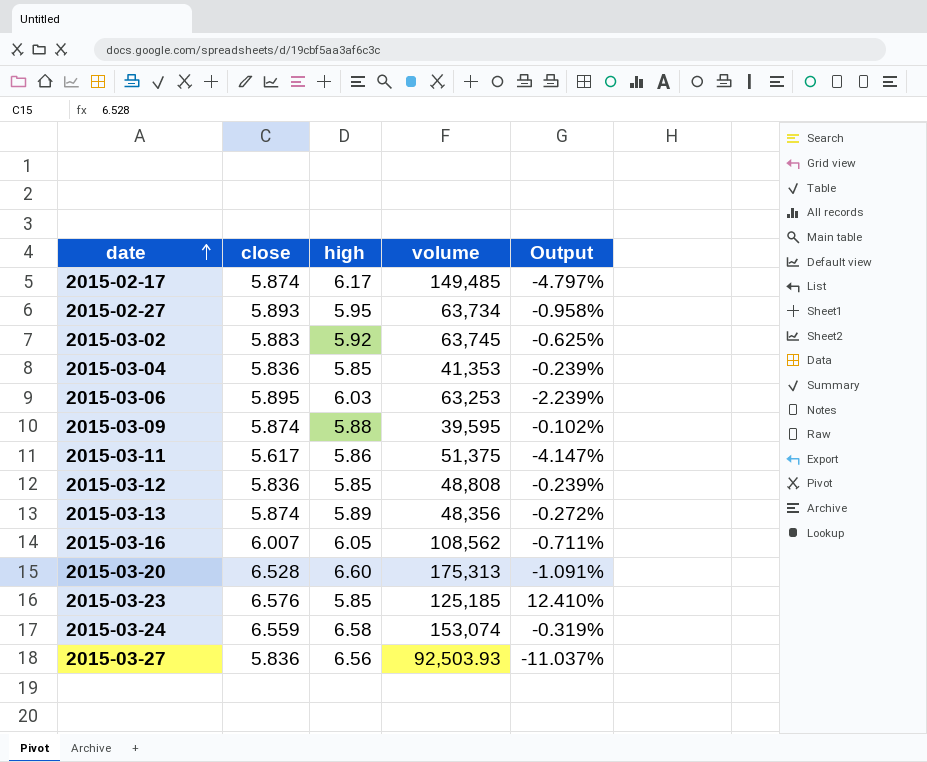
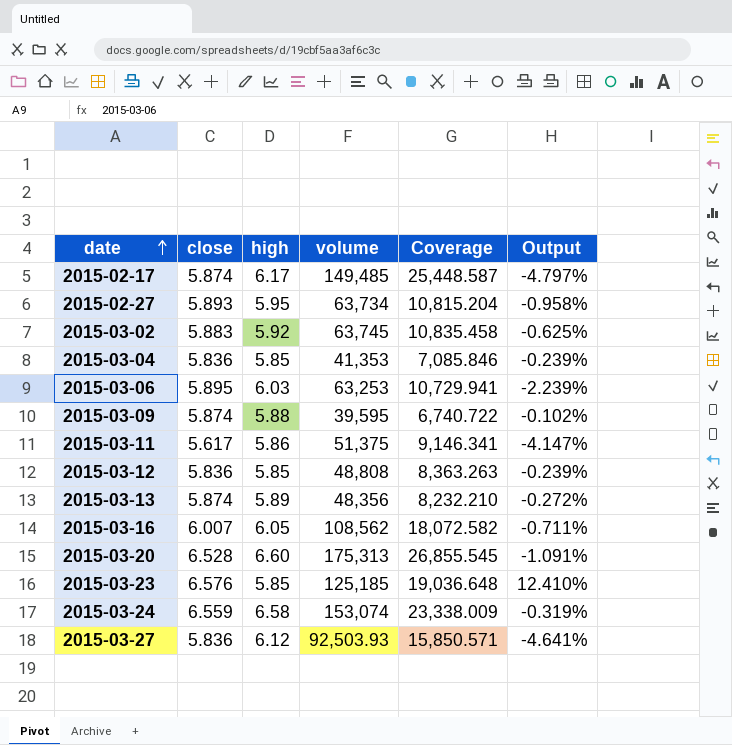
column Coverage | formula: none -> [volume] / [close]
2015-03-27 | high: 6.56 -> 6.12
2015-03-27 | Output: -11.037% -> -4.641%

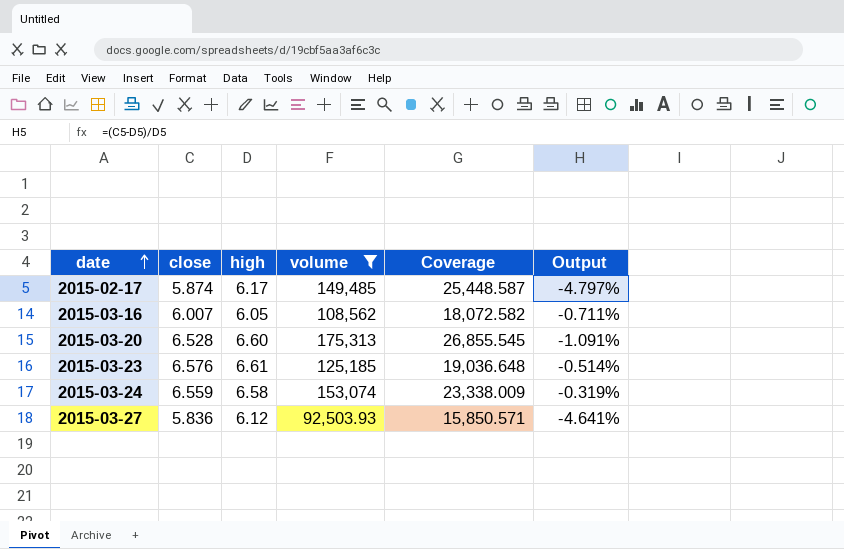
filter: none -> volume >= 92,503.93
2015-03-23 | high: 5.85 -> 6.61
2015-03-23 | Output: 12.410% -> -0.514%

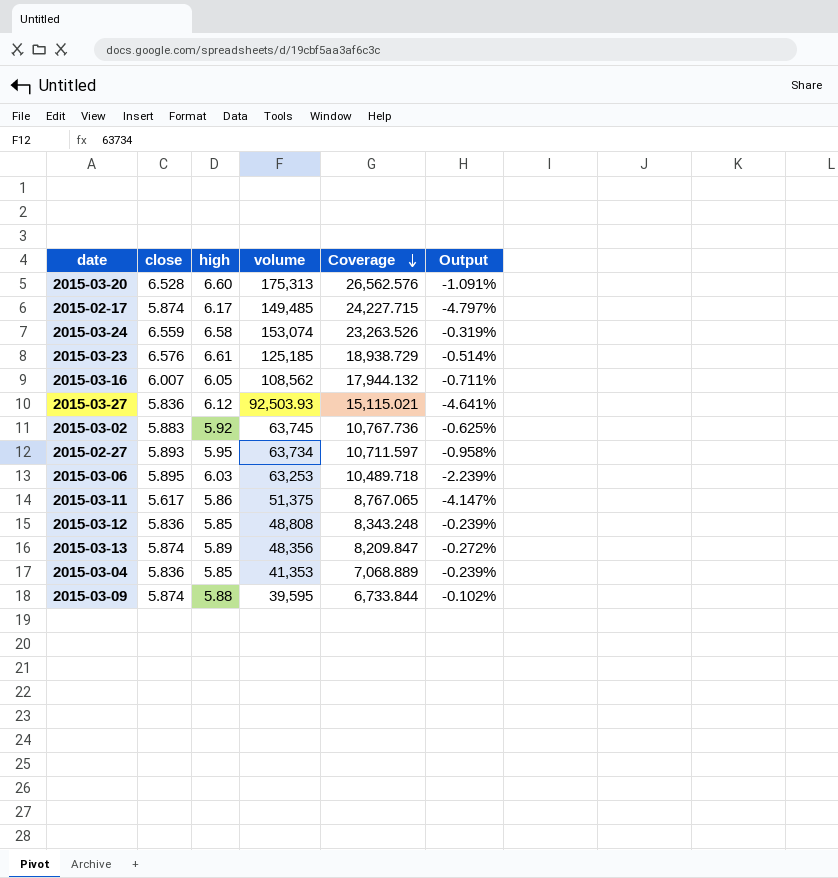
filter: volume >= 92,503.93 -> none
row order: date ascending -> Coverage descending
column Coverage | formula: [volume] / [close] -> [volume] / [high]

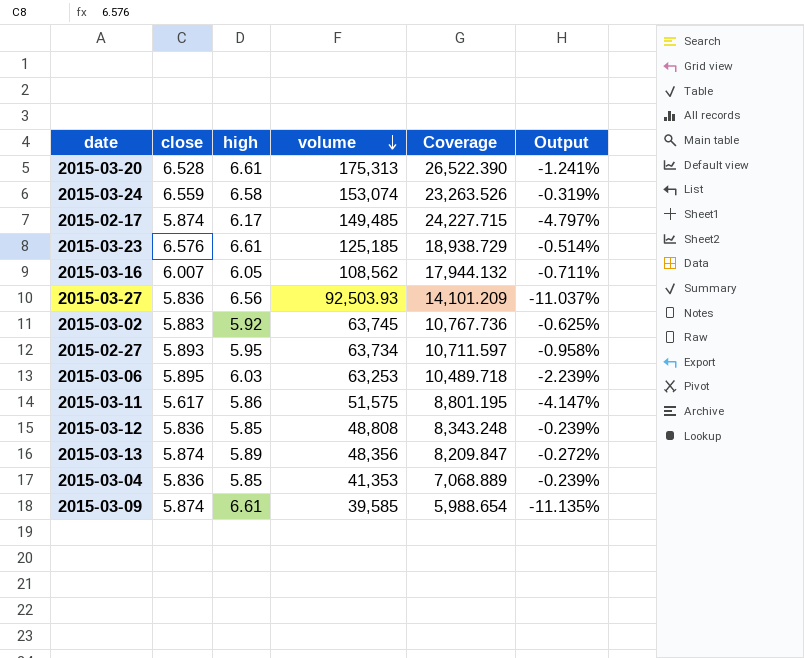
row order: Coverage descending -> volume descending
2015-03-20 | high: 6.60 -> 6.61
2015-03-20 | Coverage: 26,562.576 -> 26,522.390
2015-03-20 | Output: -1.091% -> -1.241%
2015-03-27 | high: 6.12 -> 6.56
2015-03-27 | Coverage: 15,115.021 -> 14,101.209
2015-03-27 | Output: -4.641% -> -11.037%
2015-03-11 | volume: 51,375 -> 51,575
2015-03-11 | Coverage: 8,767.065 -> 8,801.195
2015-03-09 | high: 5.88 -> 6.61
2015-03-09 | volume: 39,595 -> 39,585
2015-03-09 | Coverage: 6,733.844 -> 5,988.654
2015-03-09 | Output: -0.102% -> -11.135%

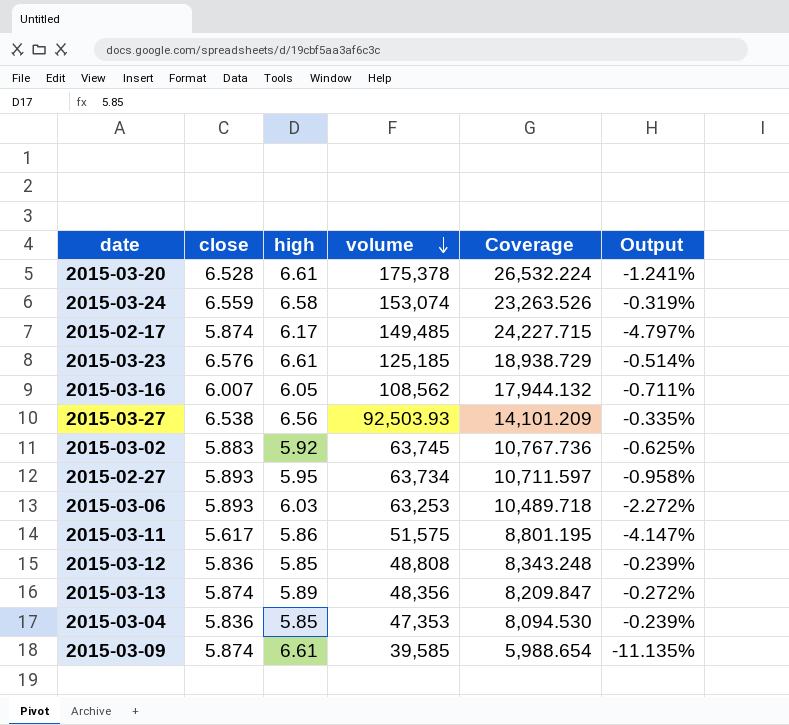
2015-03-20 | volume: 175,313 -> 175,378
2015-03-20 | Coverage: 26,522.390 -> 26,532.224
2015-03-27 | close: 5.836 -> 6.538
2015-03-27 | Output: -11.037% -> -0.335%
2015-03-06 | close: 5.895 -> 5.893
2015-03-06 | Output: -2.239% -> -2.272%
2015-03-04 | volume: 41,353 -> 47,353
2015-03-04 | Coverage: 7,068.889 -> 8,094.530

